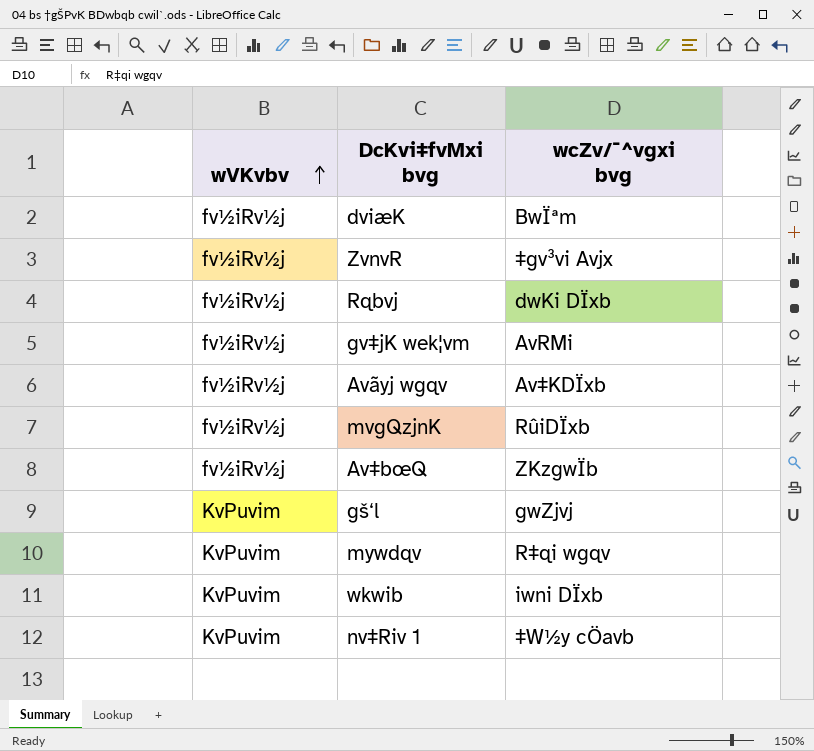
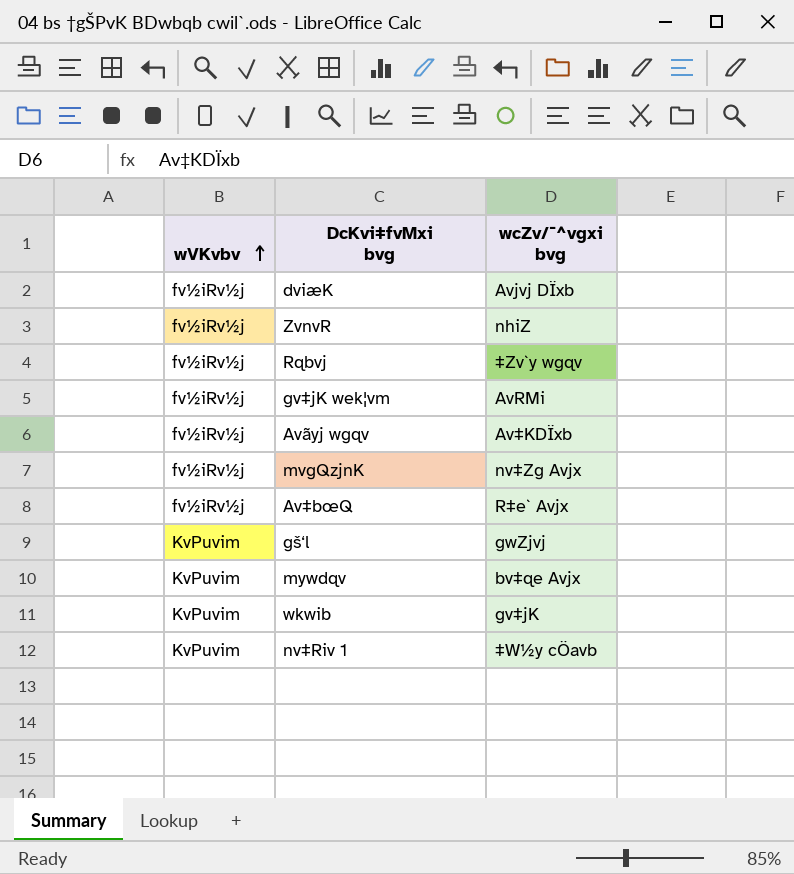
dviæK | wcZv/¯^vgxi bvg: BwÏªm -> Avjvj DÏxb
ZvnvR | wcZv/¯^vgxi bvg: ‡gv³vi Avjx -> nhiZ
Rqbvj | wcZv/¯^vgxi bvg: dwKi DÏxb -> ‡Zv`y wgqv
mvgQzjnK | wcZv/¯^vgxi bvg: RûiDÏxb -> nv‡Zg Avjx
Av‡bœQ | wcZv/¯^vgxi bvg: ZKzgwÏb -> R‡e` Avjx
mywdqv | wcZv/¯^vgxi bvg: R‡qi wgqv -> bv‡qe Avjx
wkwib | wcZv/¯^vgxi bvg: iwni DÏxb -> gv‡jK

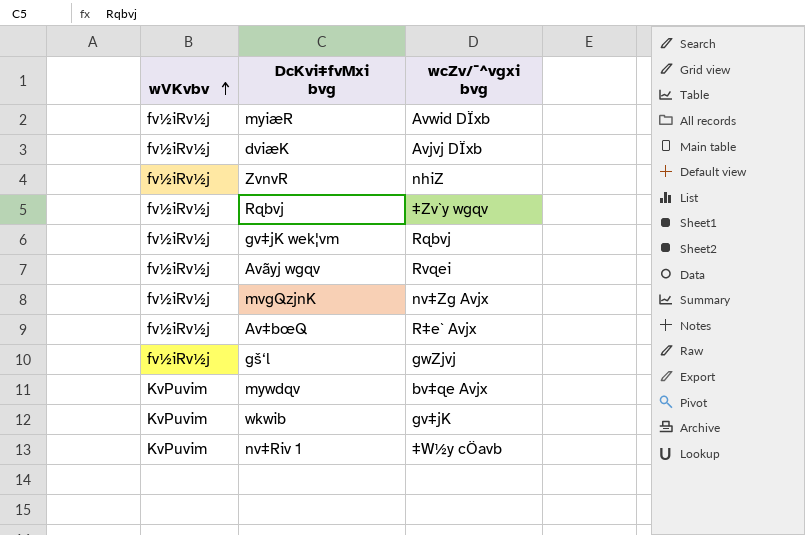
row myiæR: none -> fv½iRv½j | Avwid DÏxb
gv‡jK wek¦vm | wcZv/¯^vgxi bvg: AvRMi -> Rqbvj
Avãyj wgqv | wcZv/¯^vgxi bvg: Av‡KDÏxb -> Rvqei
gš‘l | wVKvbv: KvPuvim -> fv½iRv½j

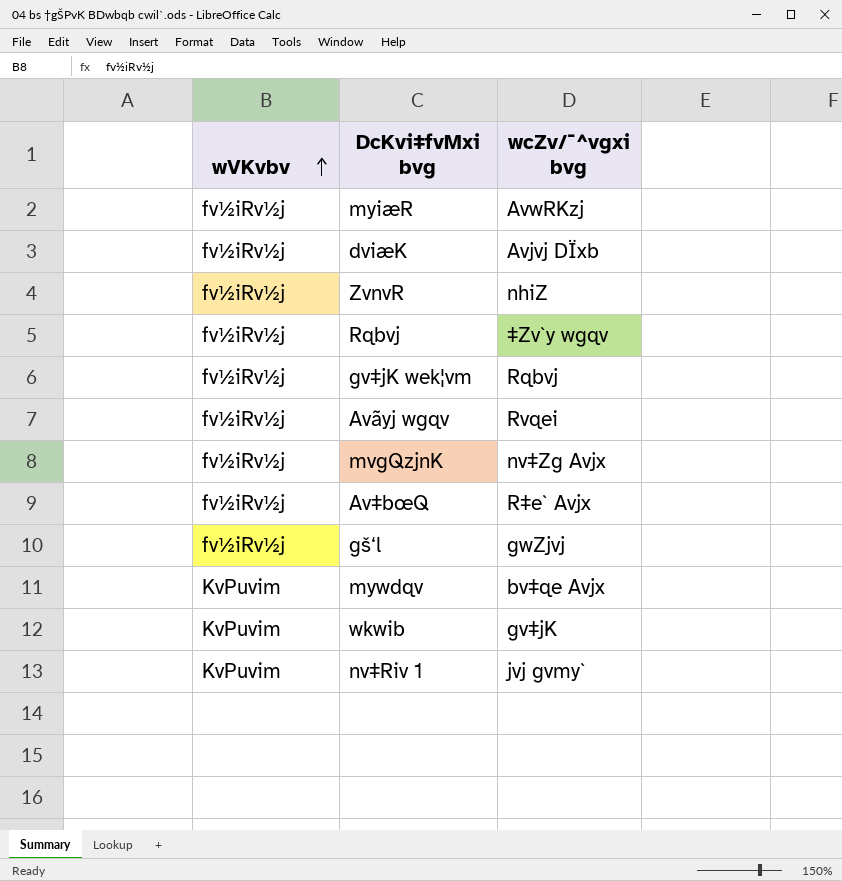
myiæR | wcZv/¯^vgxi bvg: Avwid DÏxb -> AvwRKzj
nv‡Riv 1 | wcZv/¯^vgxi bvg: ‡W½y cÖavb -> jvj gvmy`

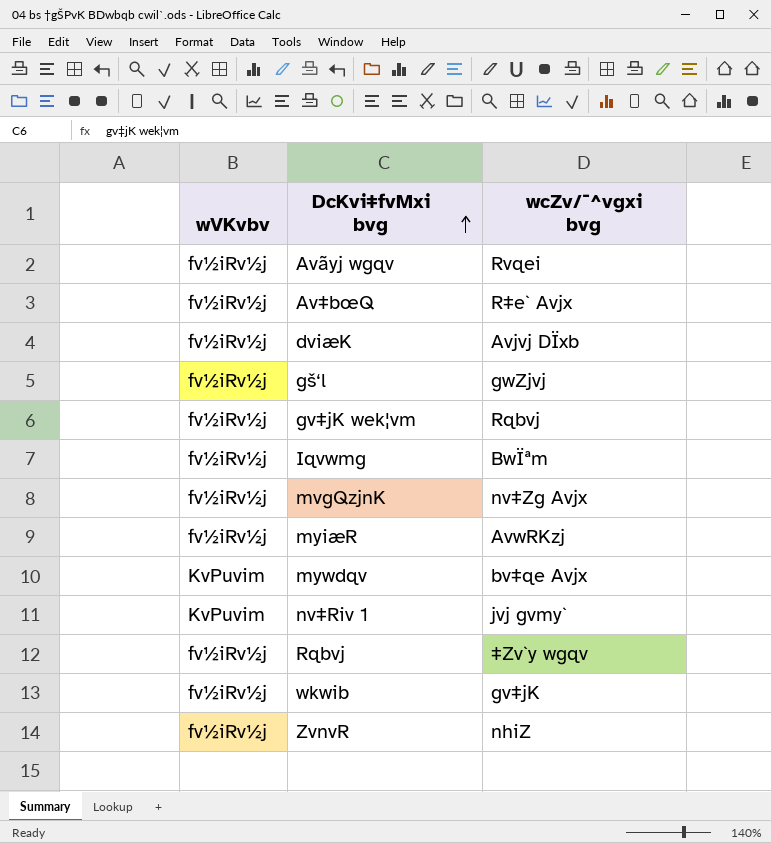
row order: wVKvbv ascending -> DcKvi‡fvMxi bvg ascending
row Iqvwmg: none -> fv½iRv½j | BwÏªm
wkwib | wVKvbv: KvPuvim -> fv½iRv½j

